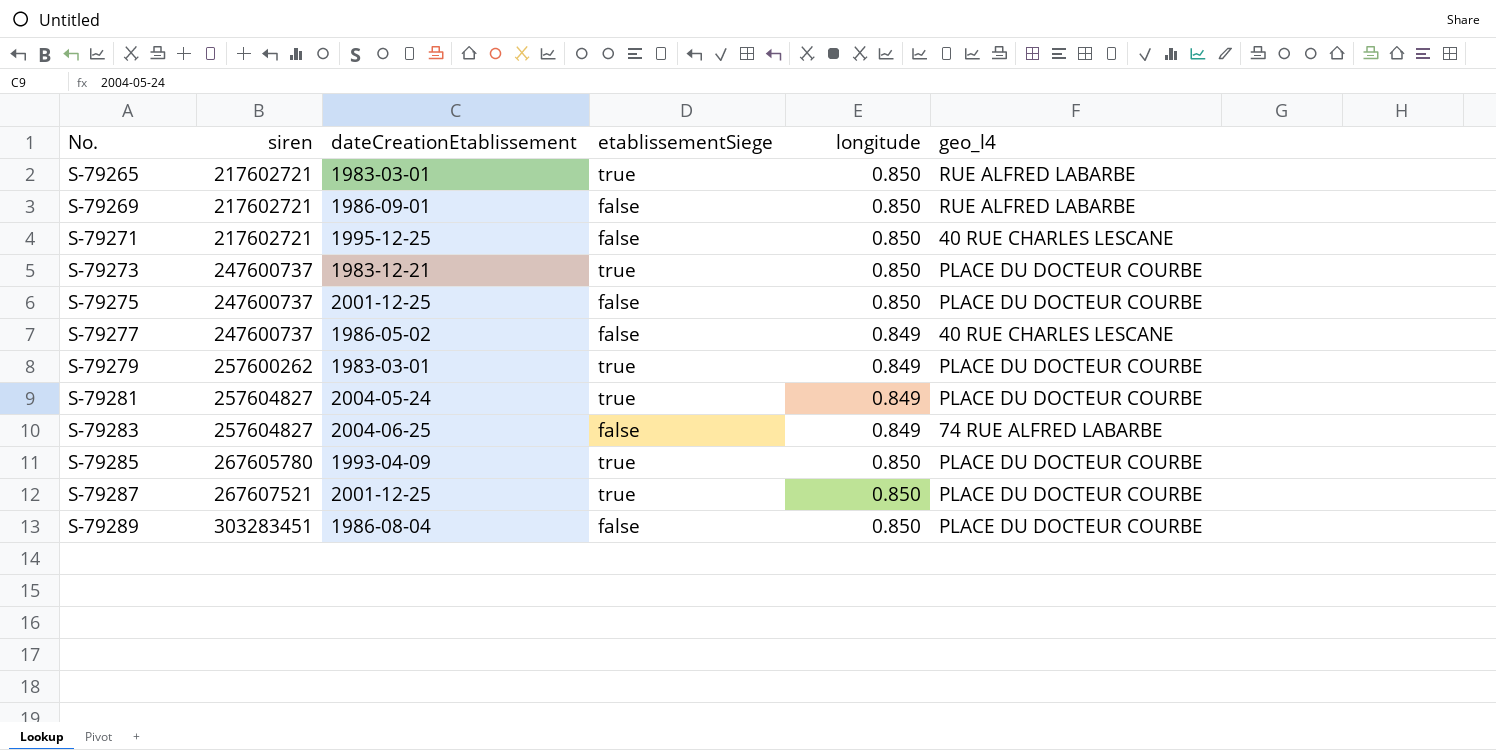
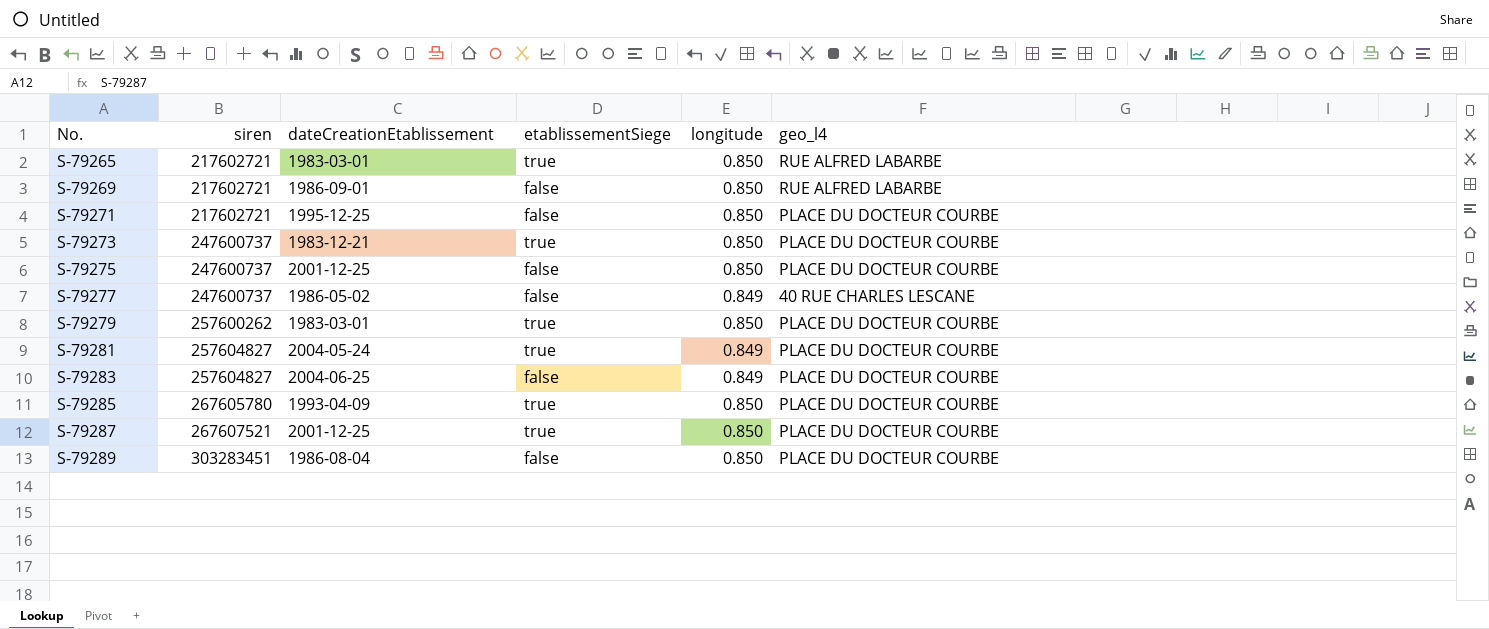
S-79271 | geo_l4: 40 RUE CHARLES LESCANE -> PLACE DU DOCTEUR COURBE
S-79279 | longitude: 0.849 -> 0.850
S-79283 | geo_l4: 74 RUE ALFRED LABARBE -> PLACE DU DOCTEUR COURBE

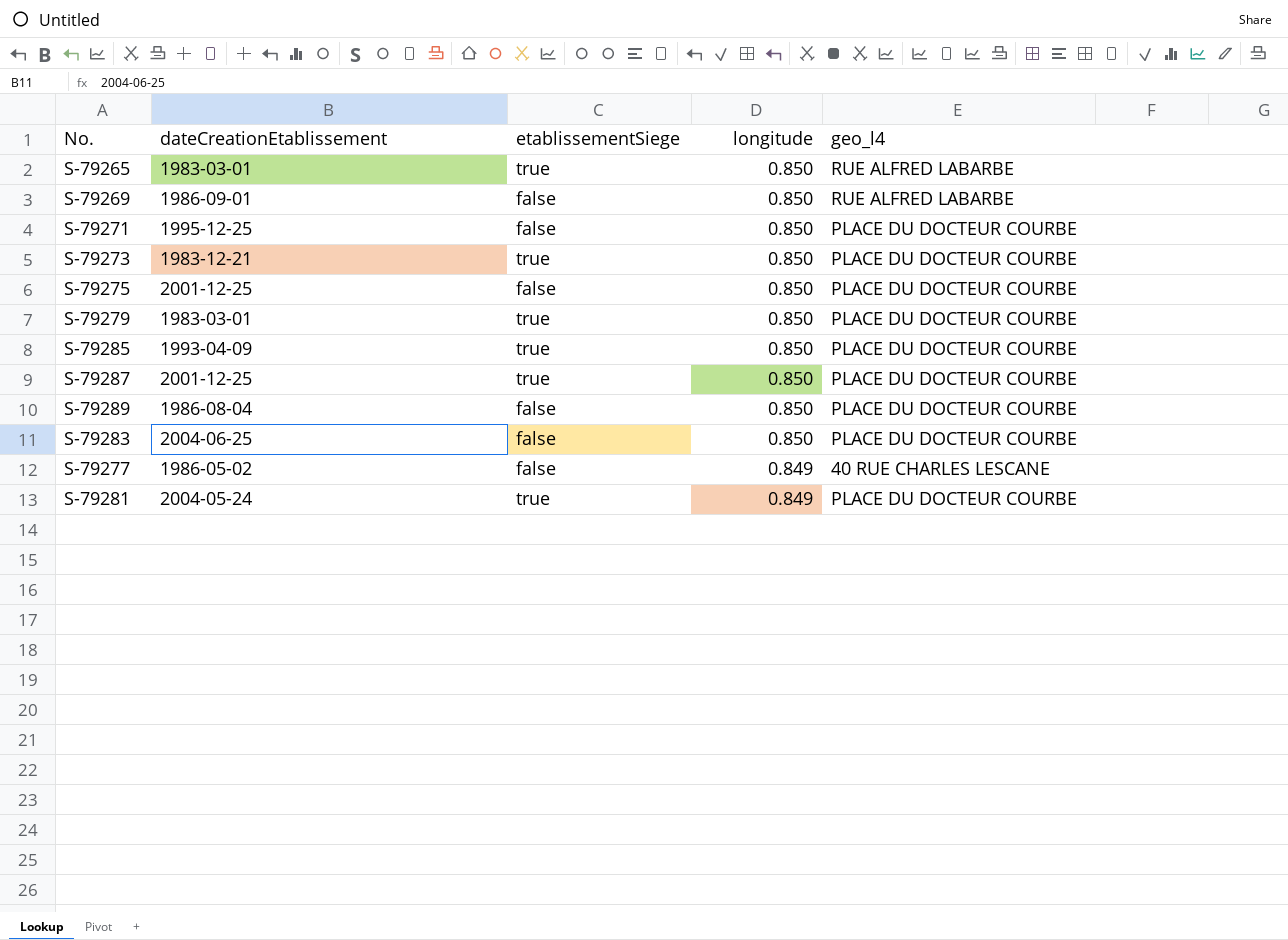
row order: No. ascending -> longitude descending
column siren | position: 2 -> none
S-79283 | longitude: 0.849 -> 0.850

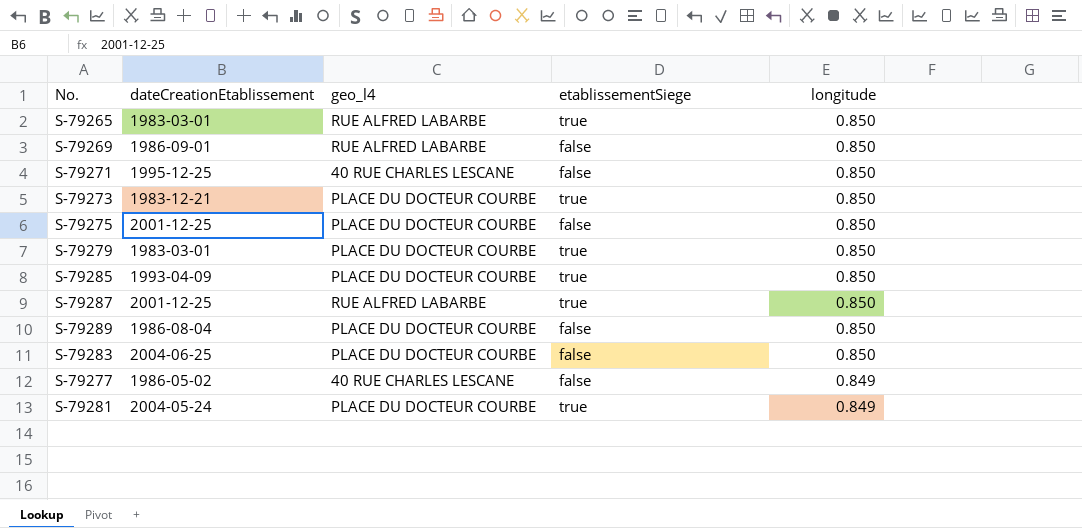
column geo_l4 | position: 5 -> 3
S-79271 | geo_l4: PLACE DU DOCTEUR COURBE -> 40 RUE CHARLES LESCANE
S-79287 | geo_l4: PLACE DU DOCTEUR COURBE -> RUE ALFRED LABARBE

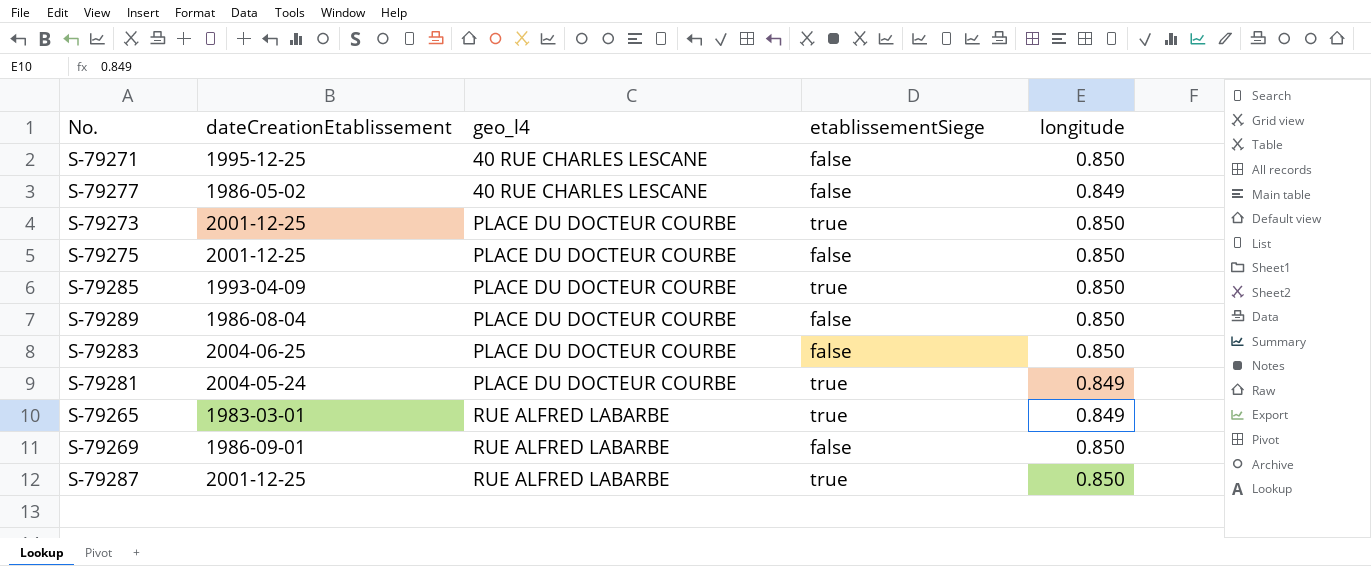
row order: longitude descending -> geo_l4 ascending
row S-79279: 1983-03-01 | PLACE DU DOCTEUR COURBE | true | 0.850 -> none
S-79273 | dateCreationEtablissement: 1983-12-21 -> 2001-12-25
S-79265 | longitude: 0.850 -> 0.849

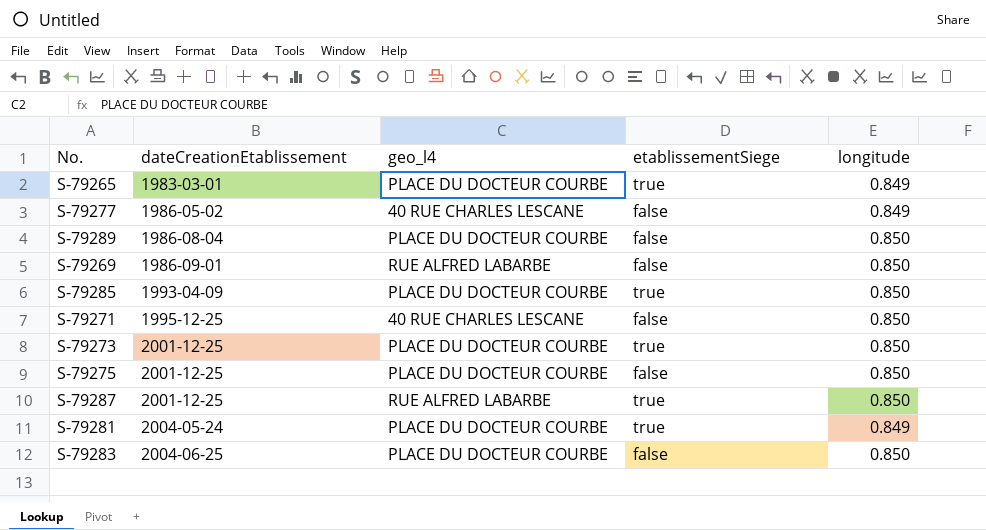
row order: geo_l4 ascending -> dateCreationEtablissement ascending
S-79265 | geo_l4: RUE ALFRED LABARBE -> PLACE DU DOCTEUR COURBE

